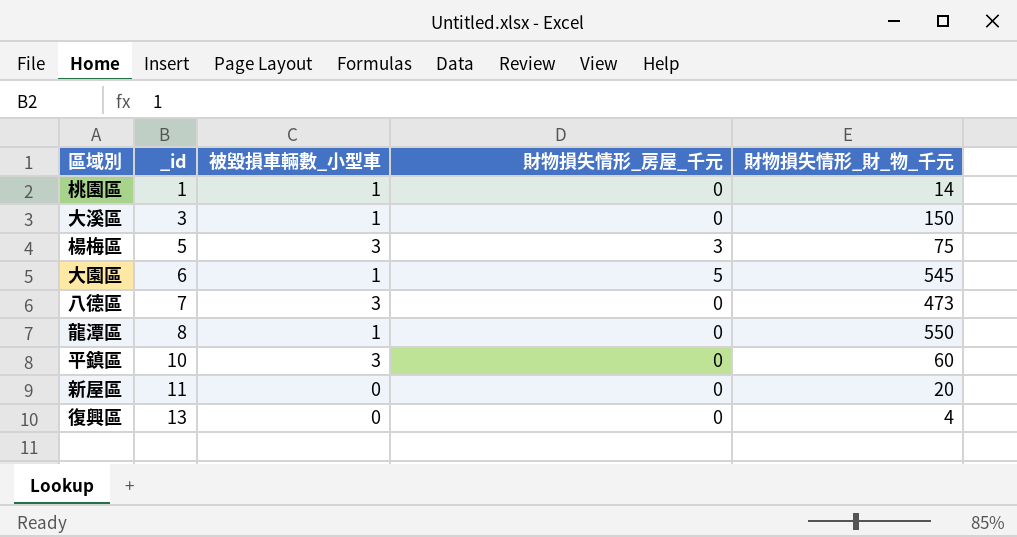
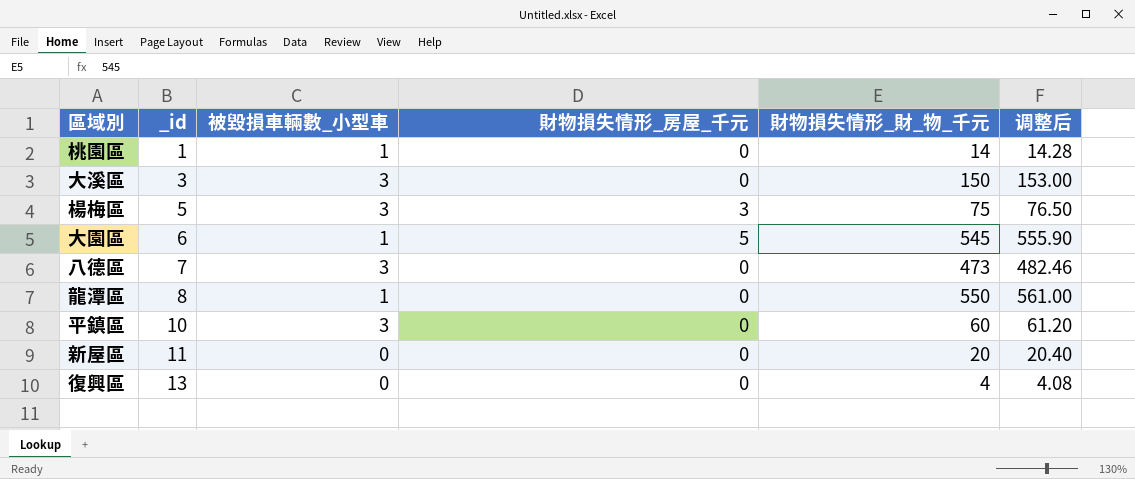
column 调整后 | formula: none -> [財物損失情形_財_物_千元] * 1.02
大溪區 | 被毀損車輛數_小型車: 1 -> 3

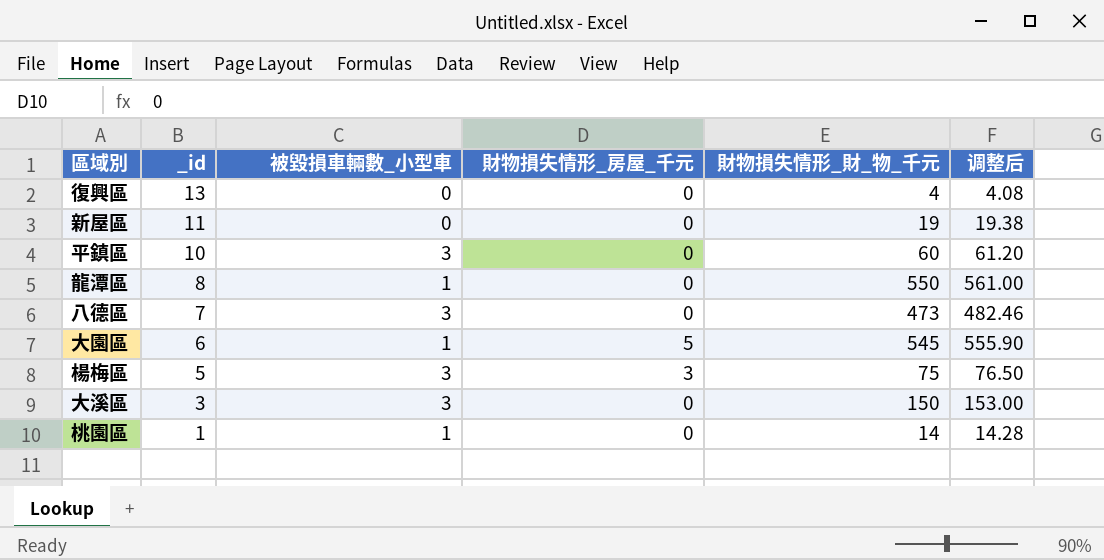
row order: _id ascending -> _id descending
新屋區 | 財物損失情形_財_物_千元: 20 -> 19
新屋區 | 调整后: 20.40 -> 19.38

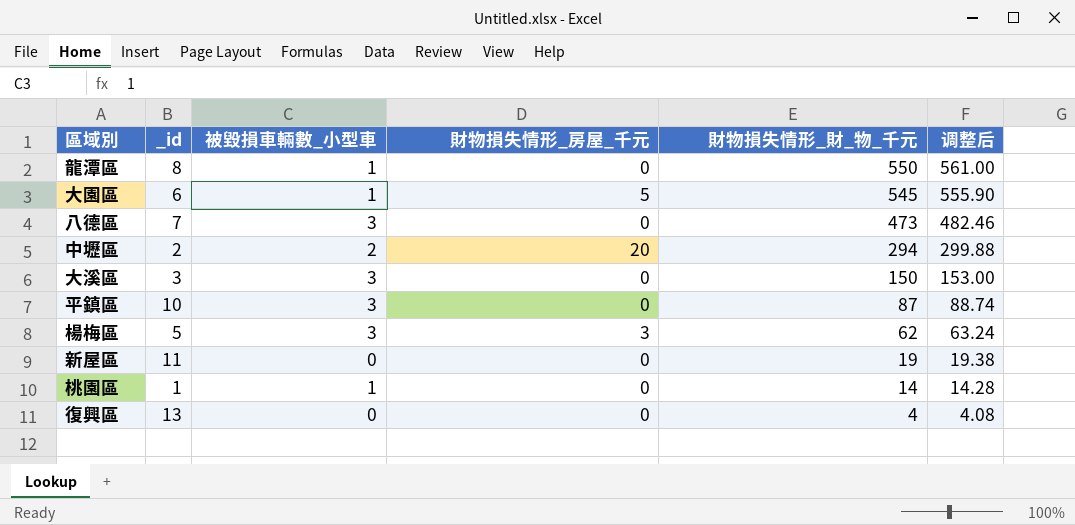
row order: _id descending -> 財物損失情形_財_物_千元 descending
row 中壢區: none -> 2 | 2 | 20 | 294 | 299.88
平鎮區 | 財物損失情形_財_物_千元: 60 -> 87
平鎮區 | 调整后: 61.20 -> 88.74
楊梅區 | 財物損失情形_財_物_千元: 75 -> 62
楊梅區 | 调整后: 76.50 -> 63.24

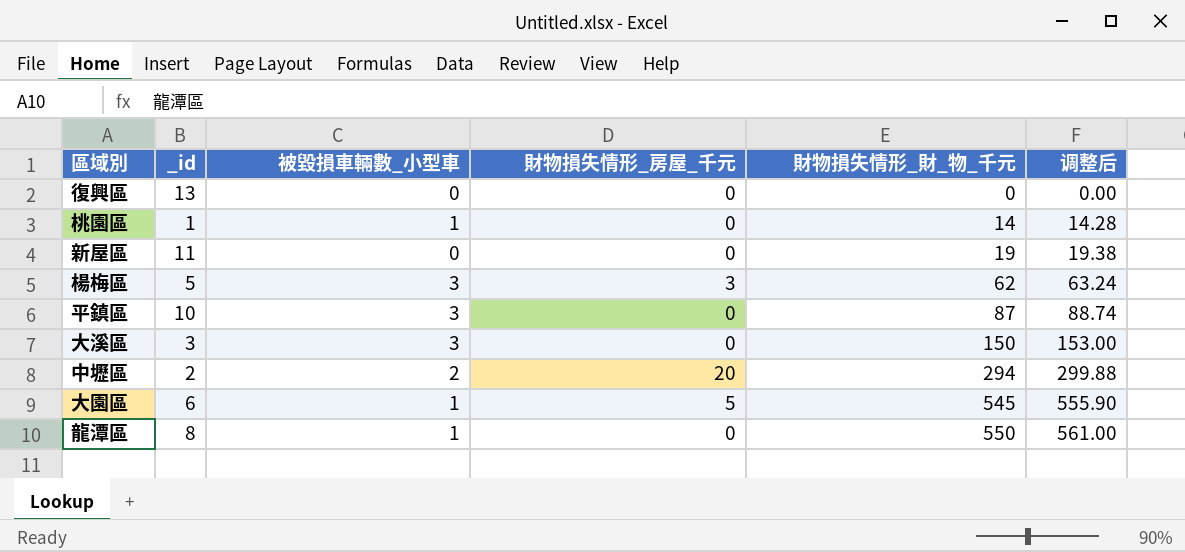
row order: 財物損失情形_財_物_千元 descending -> 財物損失情形_財_物_千元 ascending
row 八德區: 7 | 3 | 0 | 473 | 482.46 -> none
復興區 | 財物損失情形_財_物_千元: 4 -> 0
復興區 | 调整后: 4.08 -> 0.00

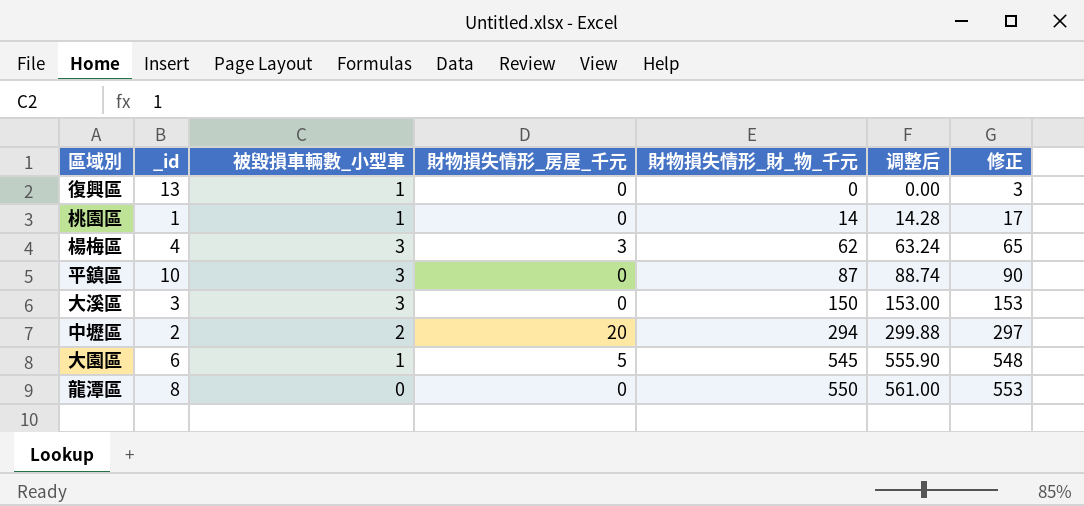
column 修正 | formula: none -> [財物損失情形_財_物_千元] + 3
row 新屋區: 11 | 0 | 0 | 19 | 19.38 -> none
復興區 | 被毀損車輛數_小型車: 0 -> 1
楊梅區 | _id: 5 -> 4
龍潭區 | 被毀損車輛數_小型車: 1 -> 0

